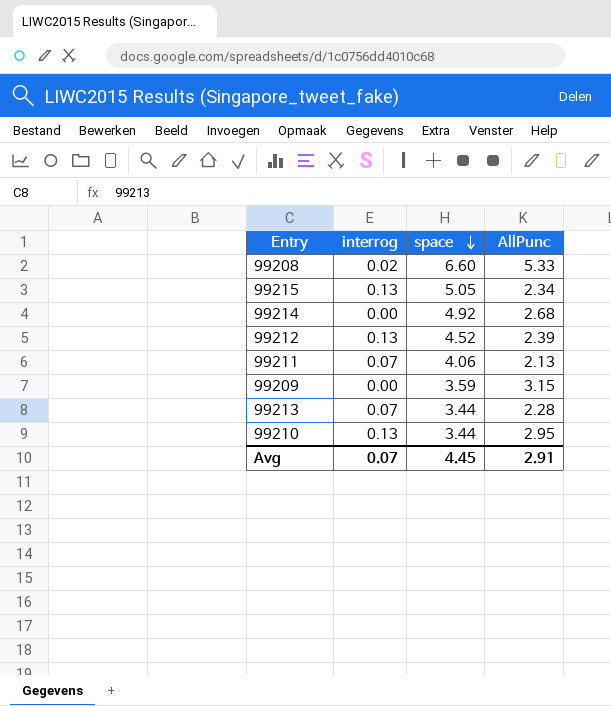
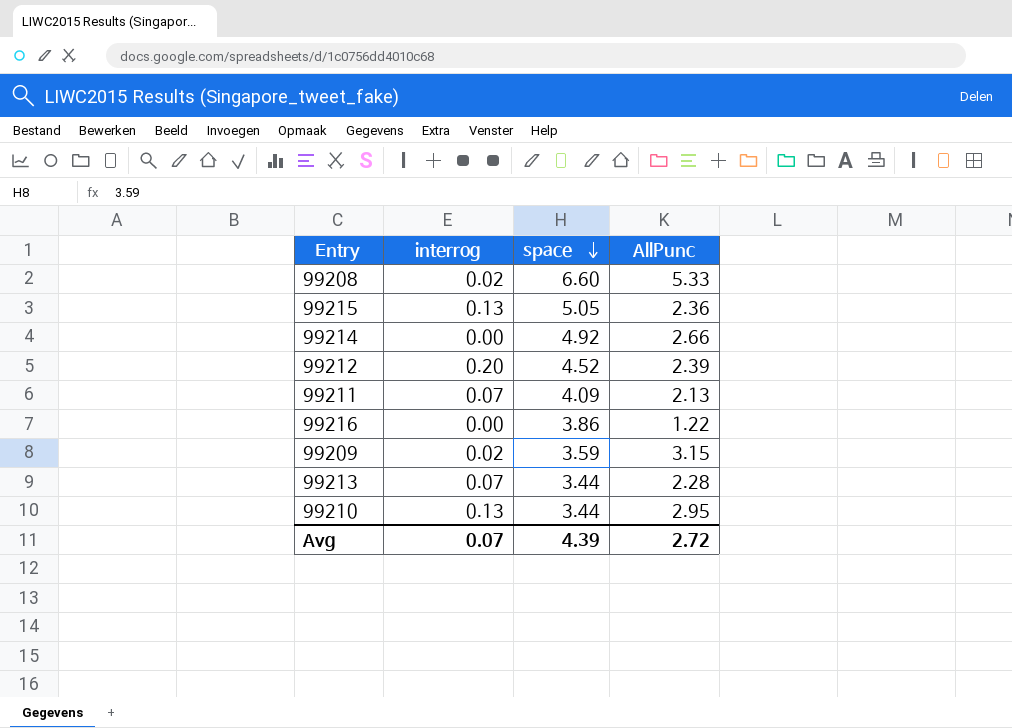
99215 | AllPunc: 2.34 -> 2.36
99214 | AllPunc: 2.68 -> 2.66
99212 | interrog: 0.13 -> 0.20
99211 | space: 4.06 -> 4.09
row 99216: none -> 0.00 | 3.86 | 1.22
99209 | interrog: 0.00 -> 0.02
Avg | space: 4.45 -> 4.39
Avg | AllPunc: 2.91 -> 2.72

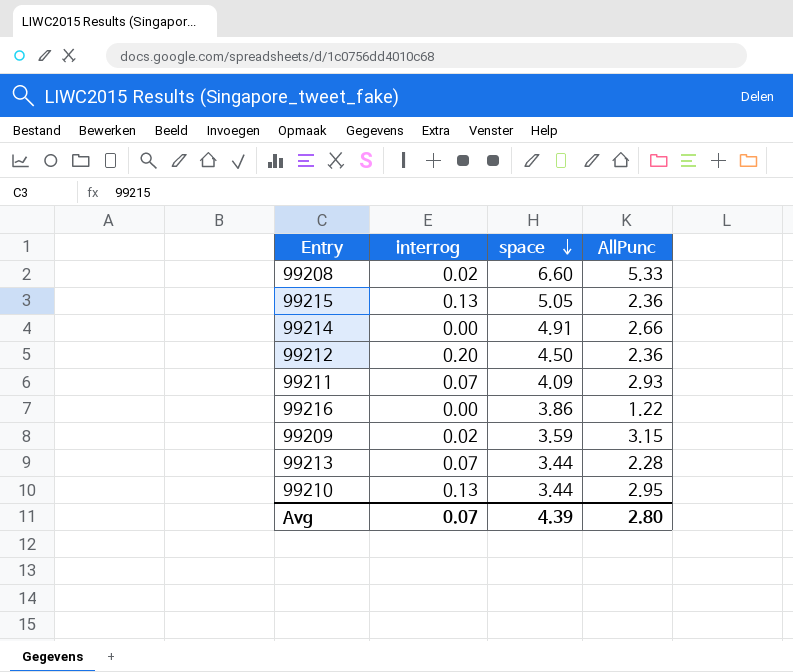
99214 | space: 4.92 -> 4.91
99212 | space: 4.52 -> 4.50
99212 | AllPunc: 2.39 -> 2.36
99211 | AllPunc: 2.13 -> 2.93
Avg | AllPunc: 2.72 -> 2.80

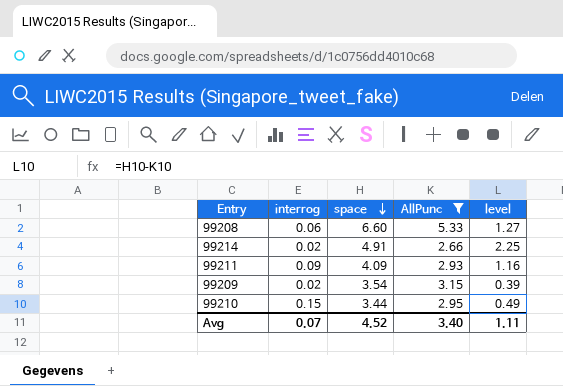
filter: none -> AllPunc >= 2.66
column level | formula: none -> [space] - [AllPunc]
99208 | interrog: 0.02 -> 0.06
99214 | interrog: 0.00 -> 0.02
99211 | interrog: 0.07 -> 0.09
99209 | space: 3.59 -> 3.54
99210 | interrog: 0.13 -> 0.15
Avg | space: 4.39 -> 4.52
Avg | AllPunc: 2.80 -> 3.40

